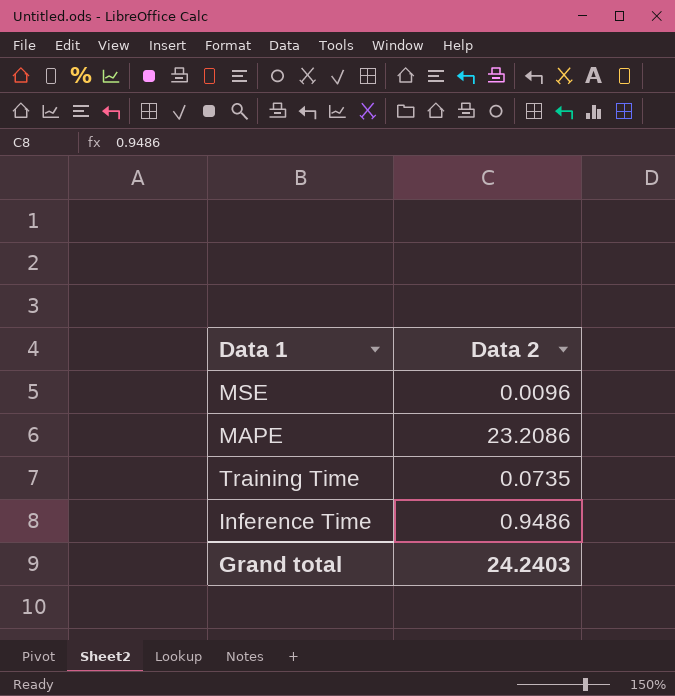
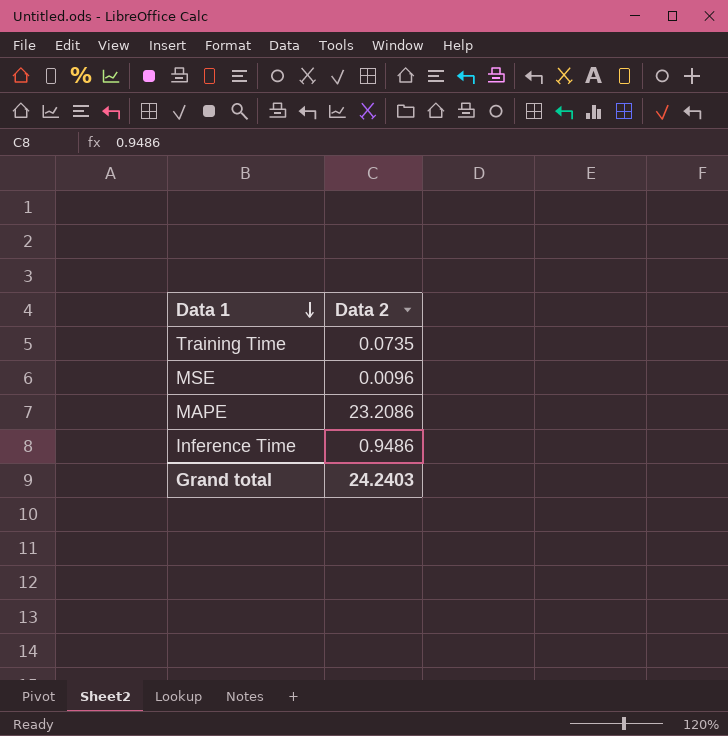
row order: none -> Data 1 descending

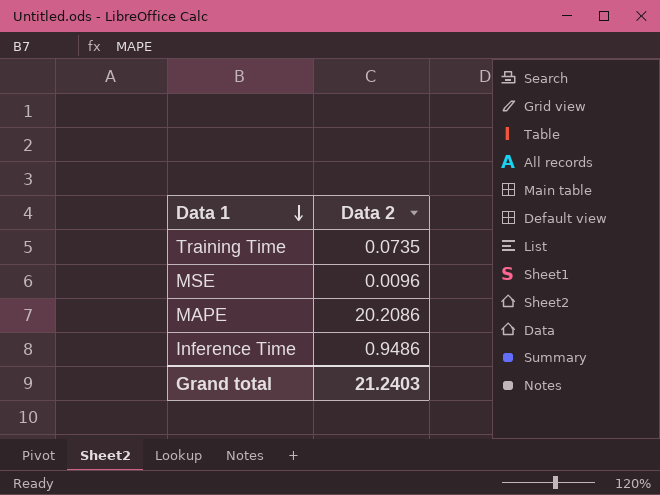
MAPE | Data 2: 23.2086 -> 20.2086
Grand total | Data 2: 24.2403 -> 21.2403

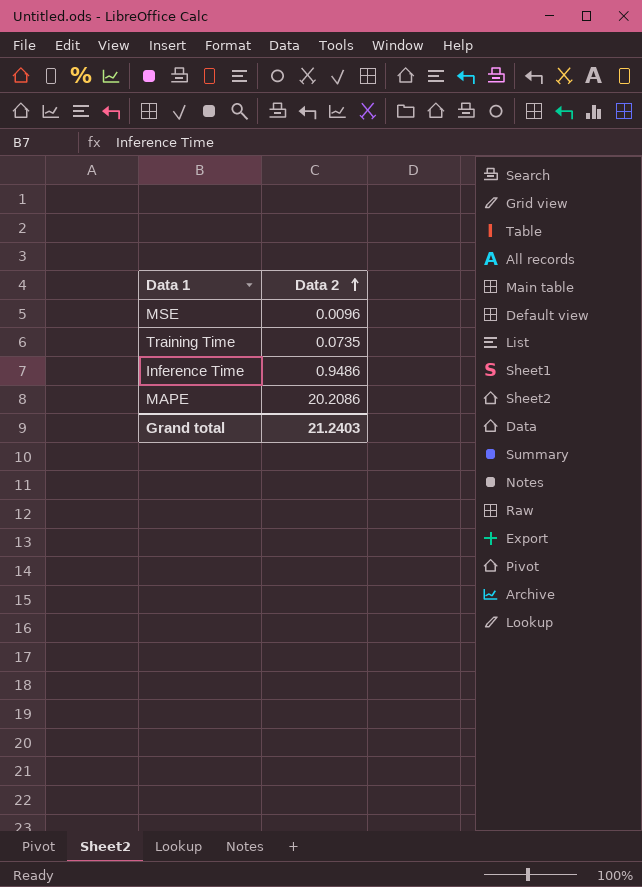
row order: Data 1 descending -> Data 2 ascending

